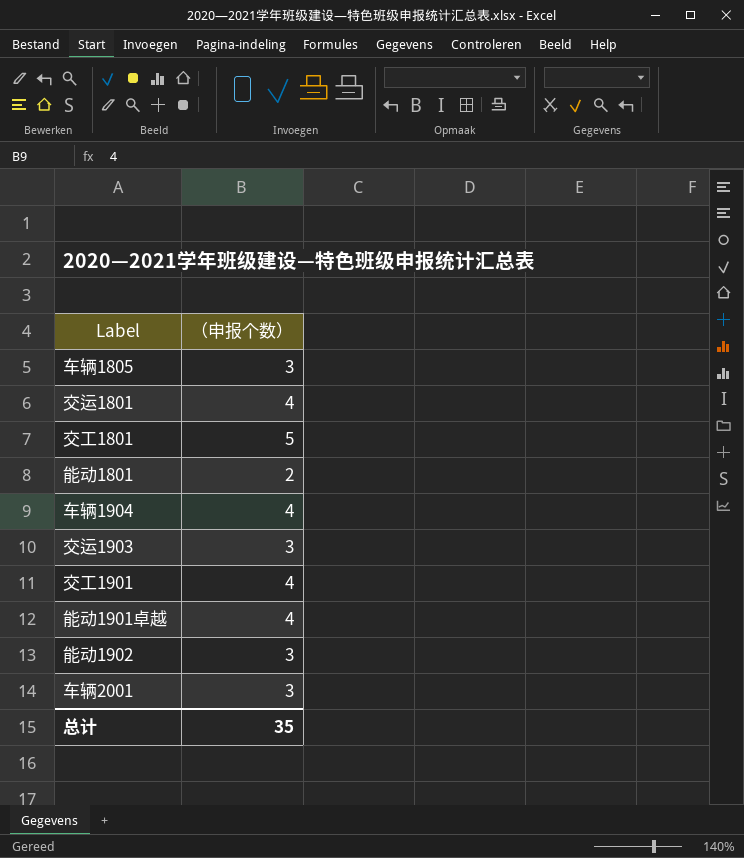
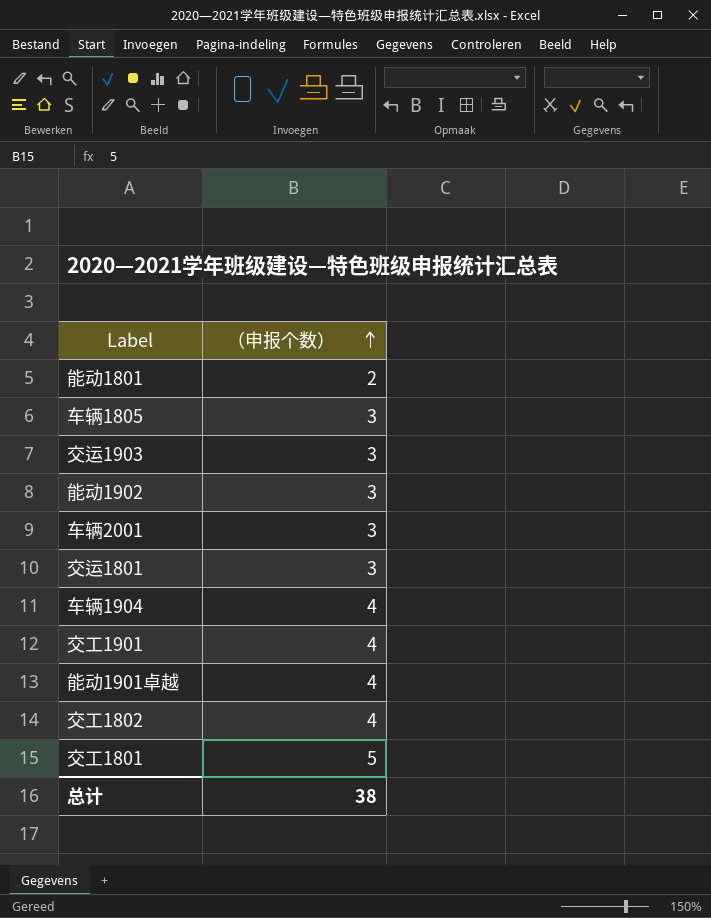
row order: none -> （申报个数） ascending
交运1801 | （申报个数）: 4 -> 3
row 交工1802: none -> 4
总计 | （申报个数）: 35 -> 38

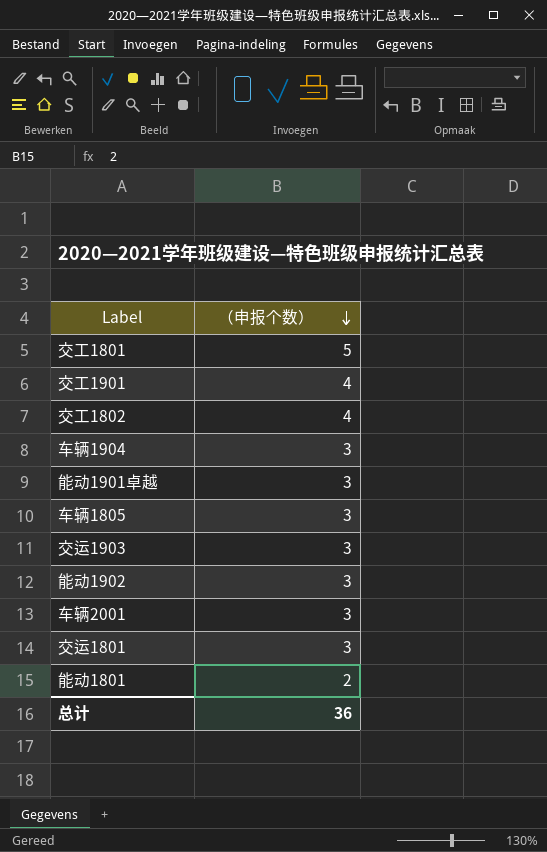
row order: （申报个数） ascending -> （申报个数） descending
车辆1904 | （申报个数）: 4 -> 3
能动1901卓越 | （申报个数）: 4 -> 3
总计 | （申报个数）: 38 -> 36

